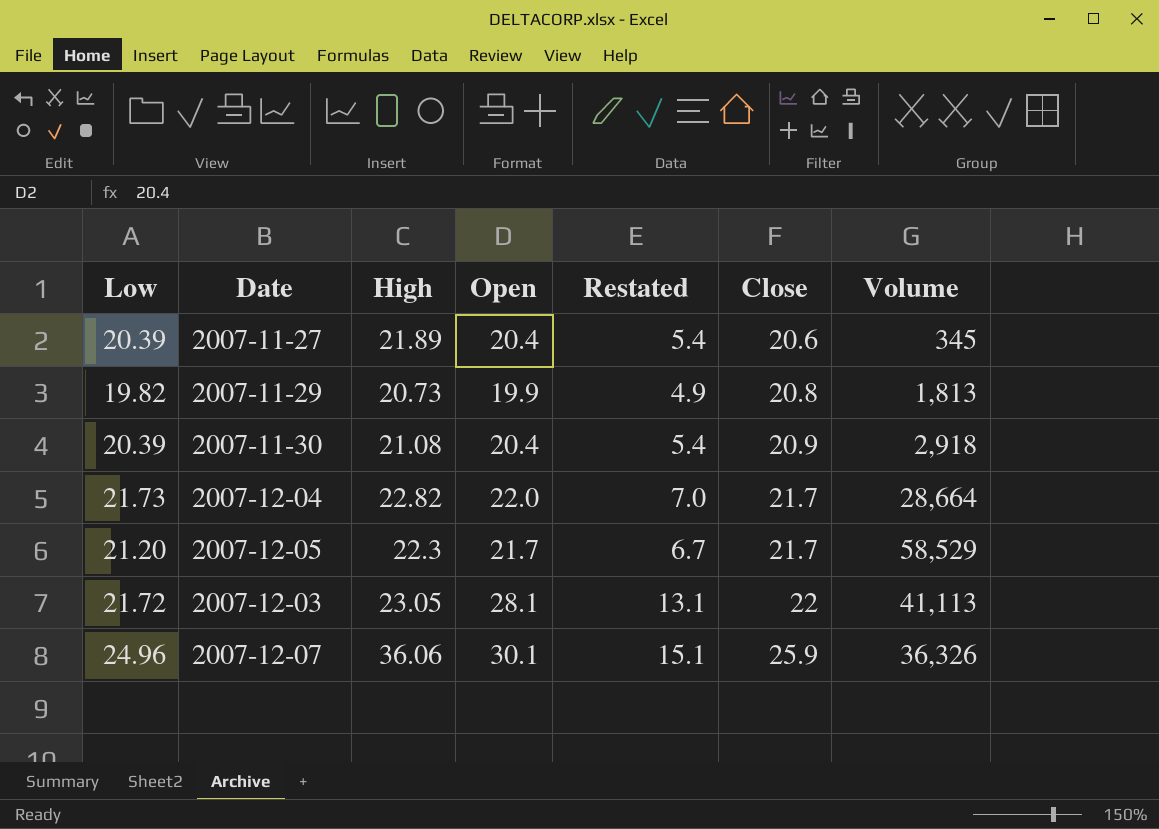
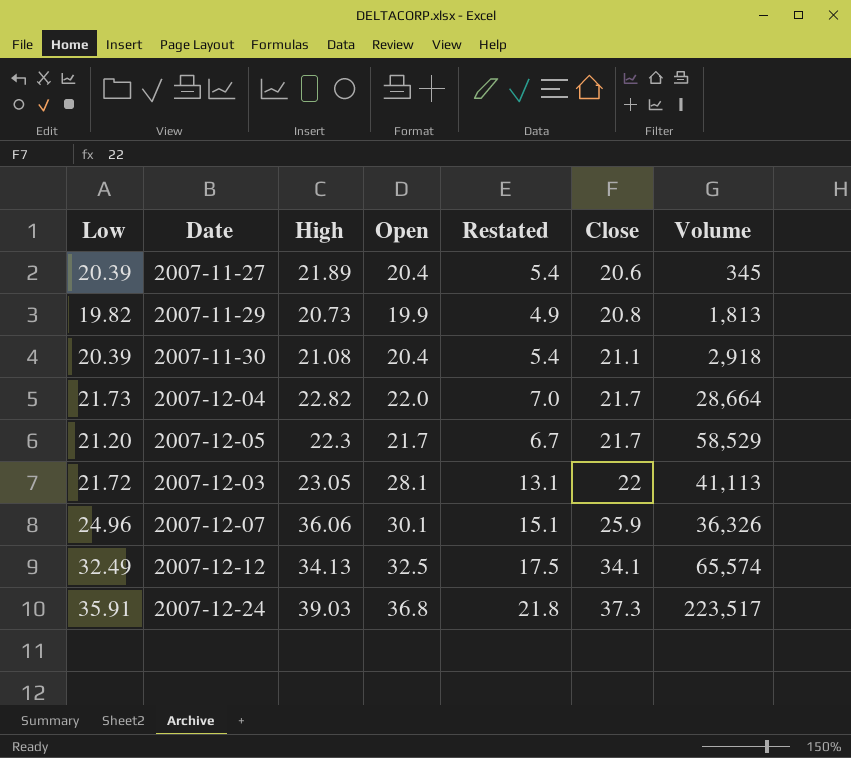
2007-11-30 | Close: 20.9 -> 21.1
row 2007-12-12: none -> 32.49 | 34.13 | 32.5 | 17.5 | 34.1 | 65,574
row 2007-12-24: none -> 35.91 | 39.03 | 36.8 | 21.8 | 37.3 | 223,517

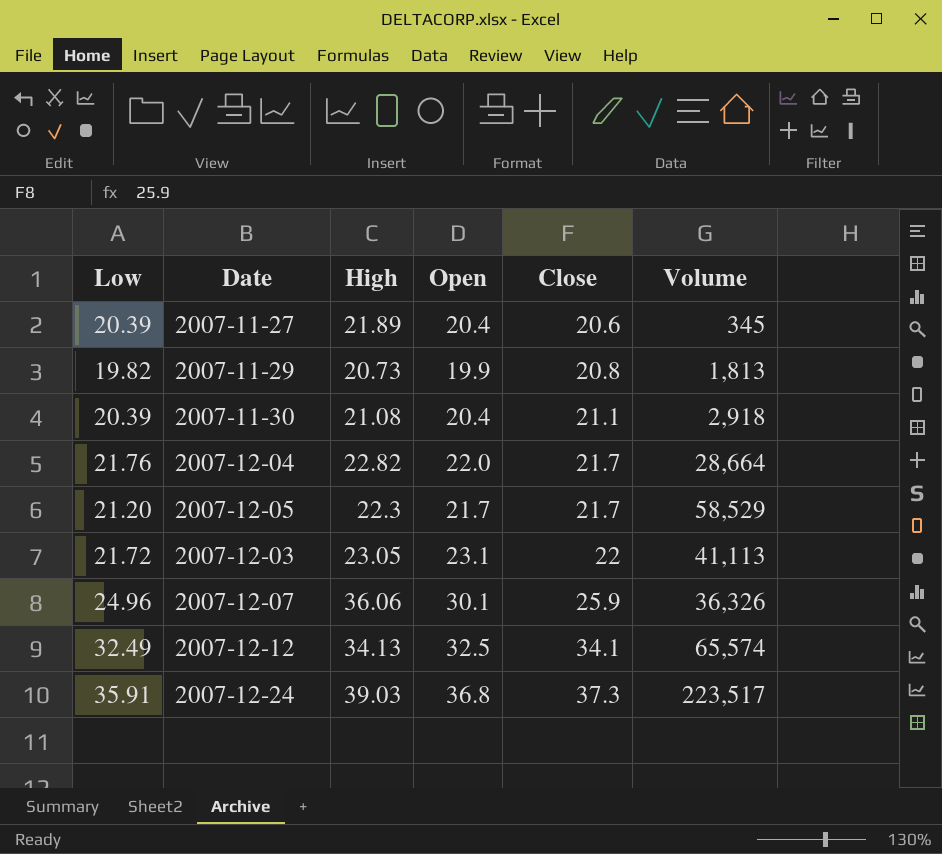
column Restated | formula: [Open] - 15 -> none
2007-12-04 | Low: 21.73 -> 21.76
2007-12-03 | Open: 28.1 -> 23.1

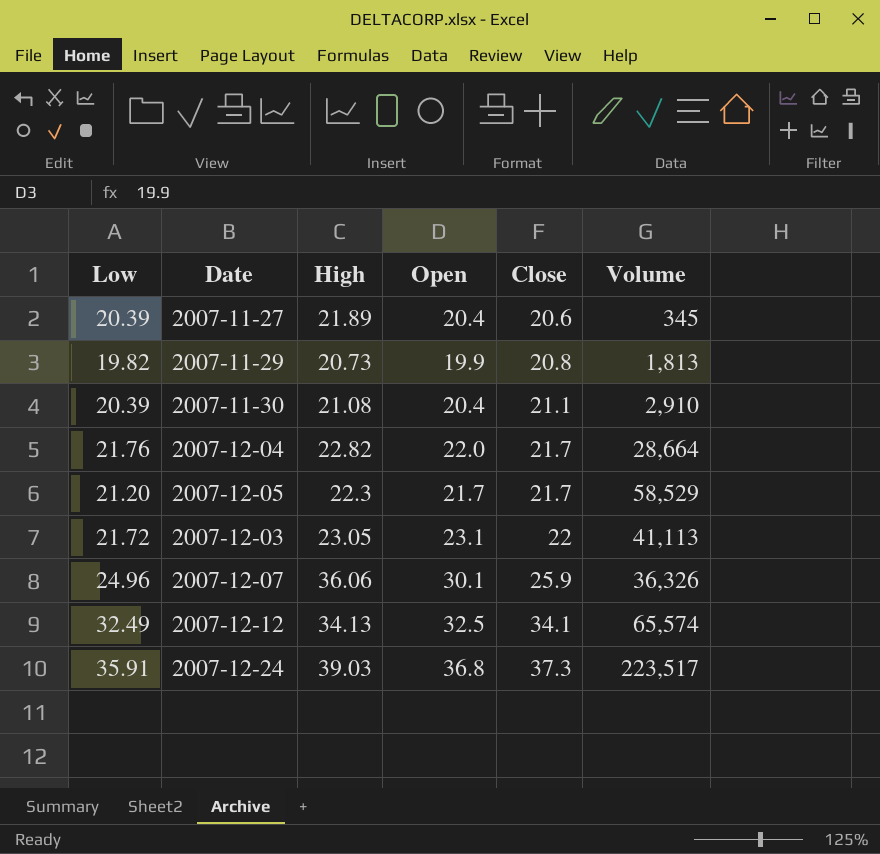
2007-11-30 | Volume: 2,918 -> 2,910

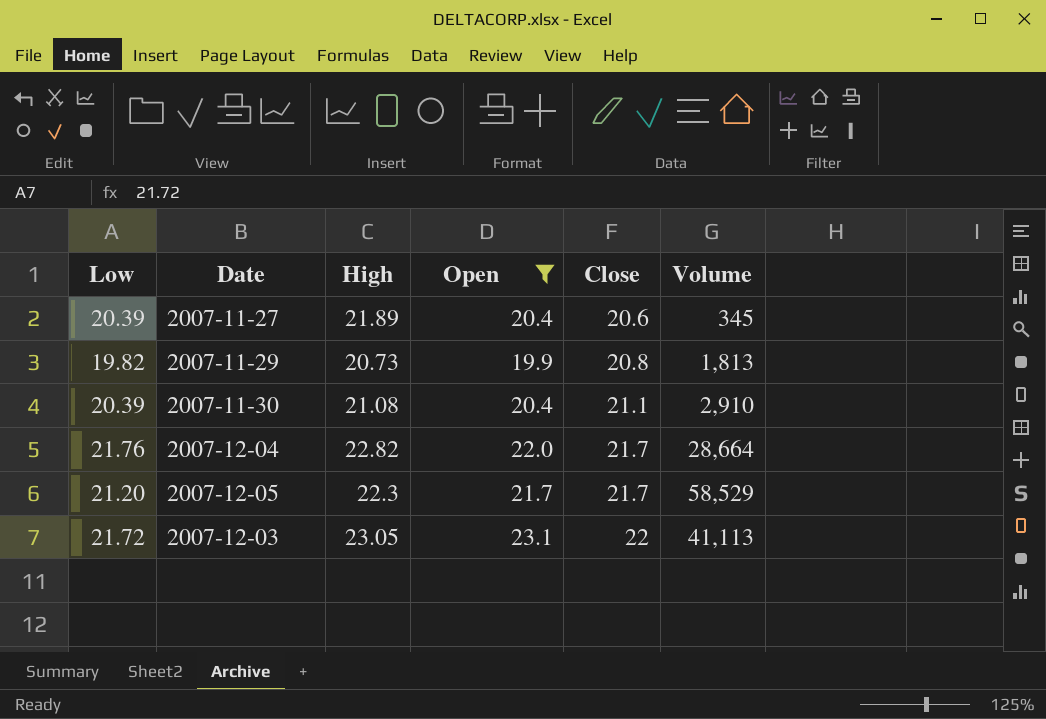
filter: none -> Open <= 23.1

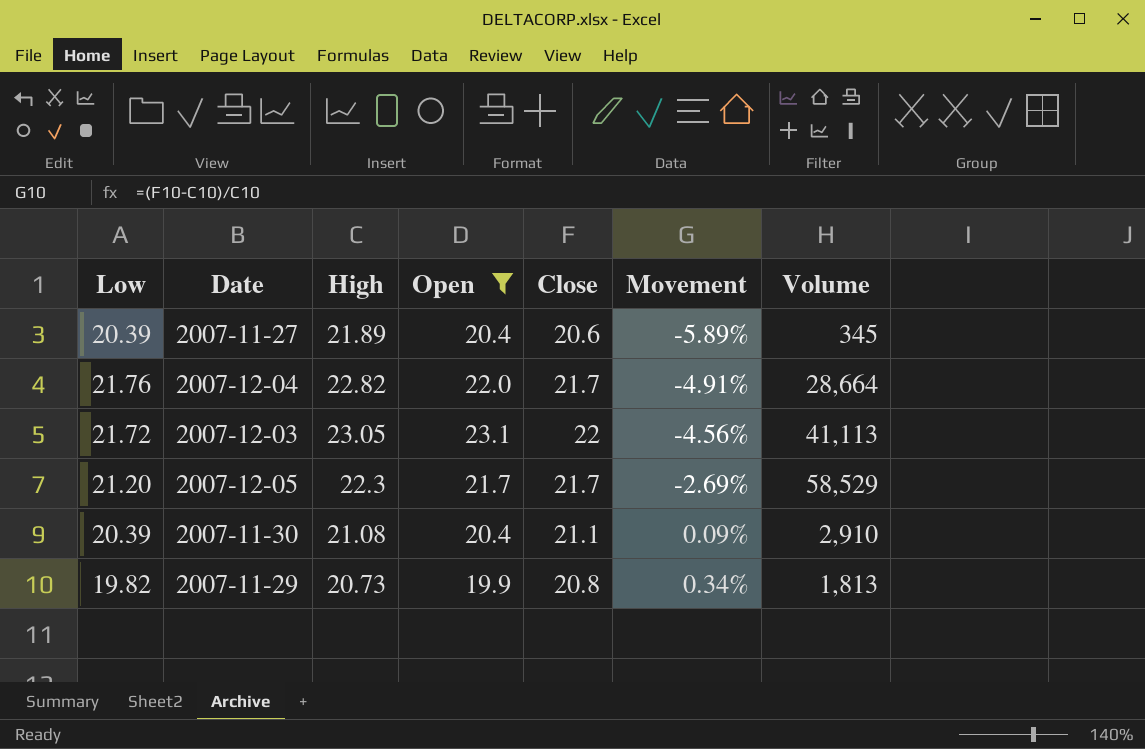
row order: Close ascending -> Movement ascending
column Movement | formula: none -> ([Close] - [High]) / [High]

